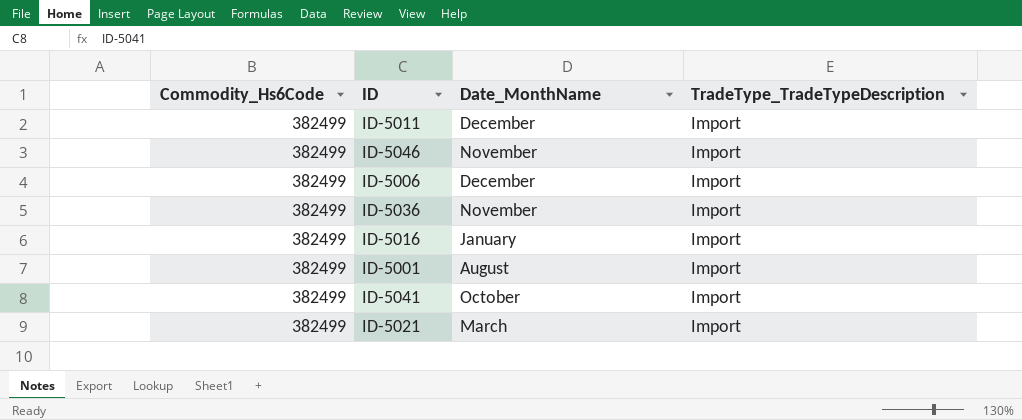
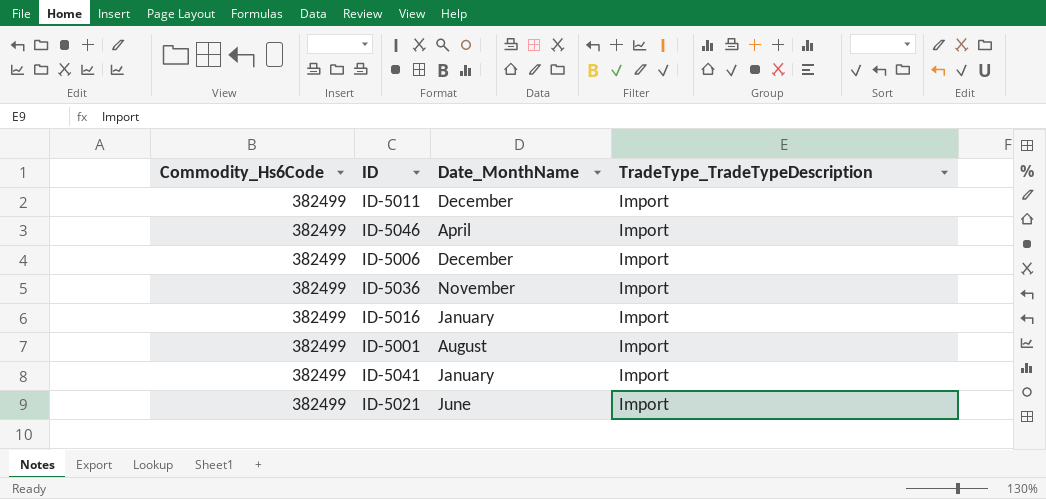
ID-5046 | Date_MonthName: November -> April
ID-5041 | Date_MonthName: October -> January
ID-5021 | Date_MonthName: March -> June

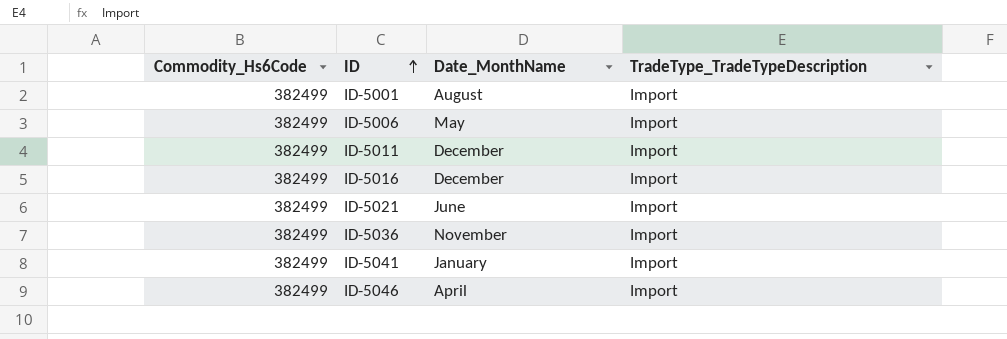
row order: none -> ID ascending
ID-5006 | Date_MonthName: December -> May
ID-5016 | Date_MonthName: January -> December

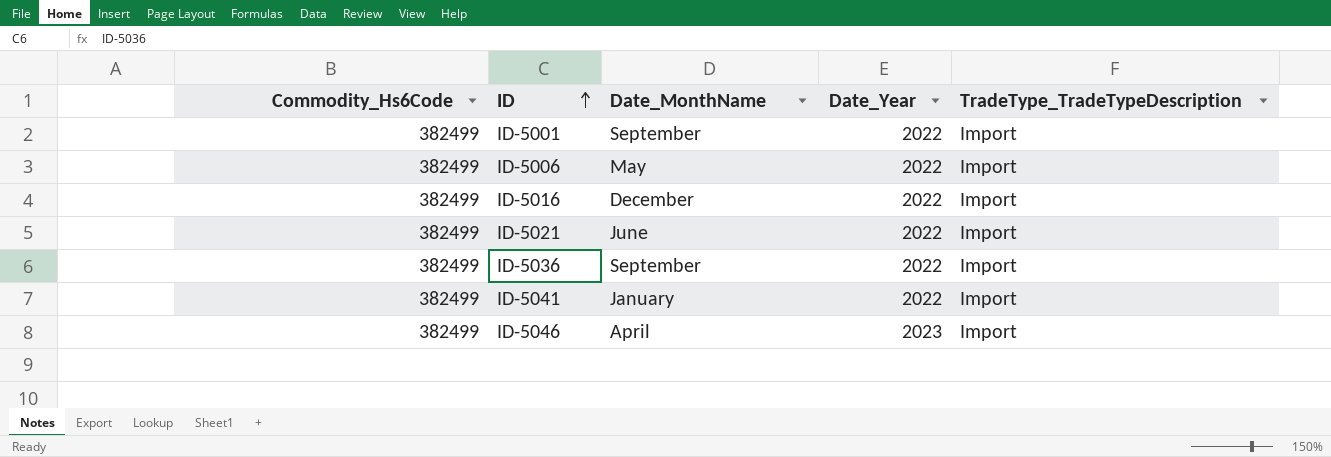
column Date_Year | position: none -> 4
row ID-5011: 382499 | December | Import -> none
ID-5001 | Date_MonthName: August -> September
ID-5036 | Date_MonthName: November -> September

